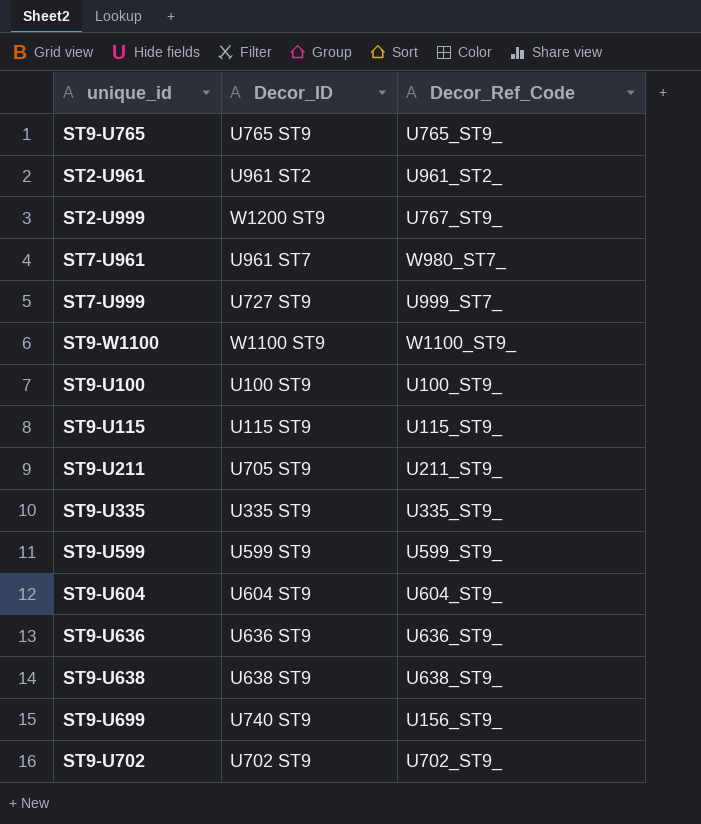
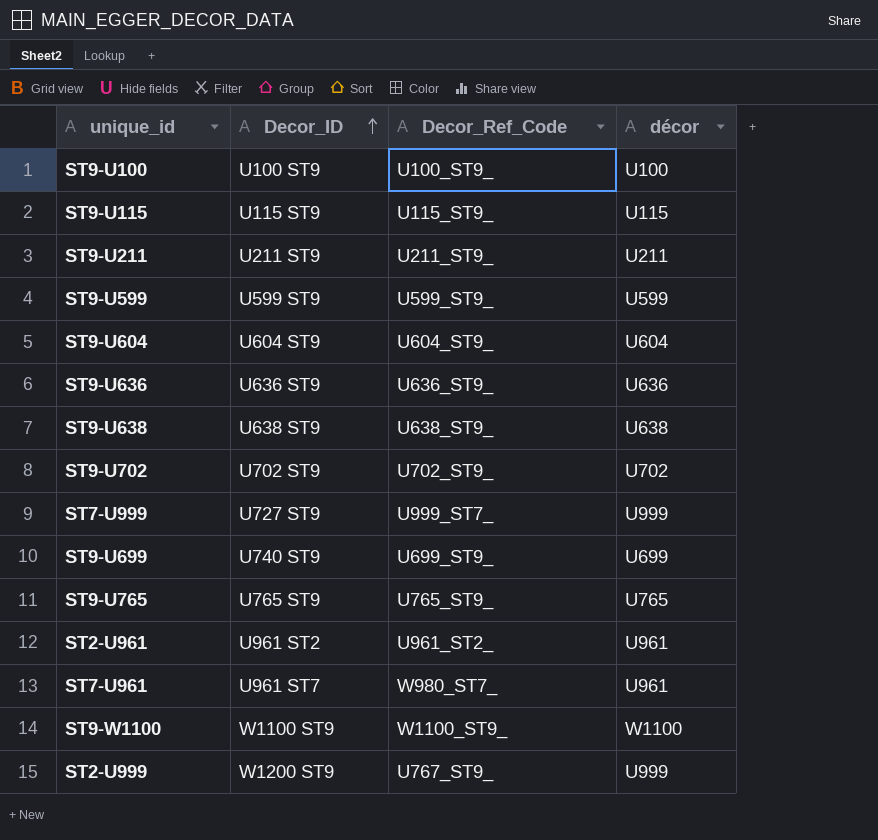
row order: none -> Decor_ID ascending
column décor | position: none -> 4
row ST9-U335: U335 ST9 | U335_ST9_ -> none
ST9-U211 | Decor_ID: U705 ST9 -> U211 ST9
ST9-U699 | Decor_Ref_Code: U156_ST9_ -> U699_ST9_

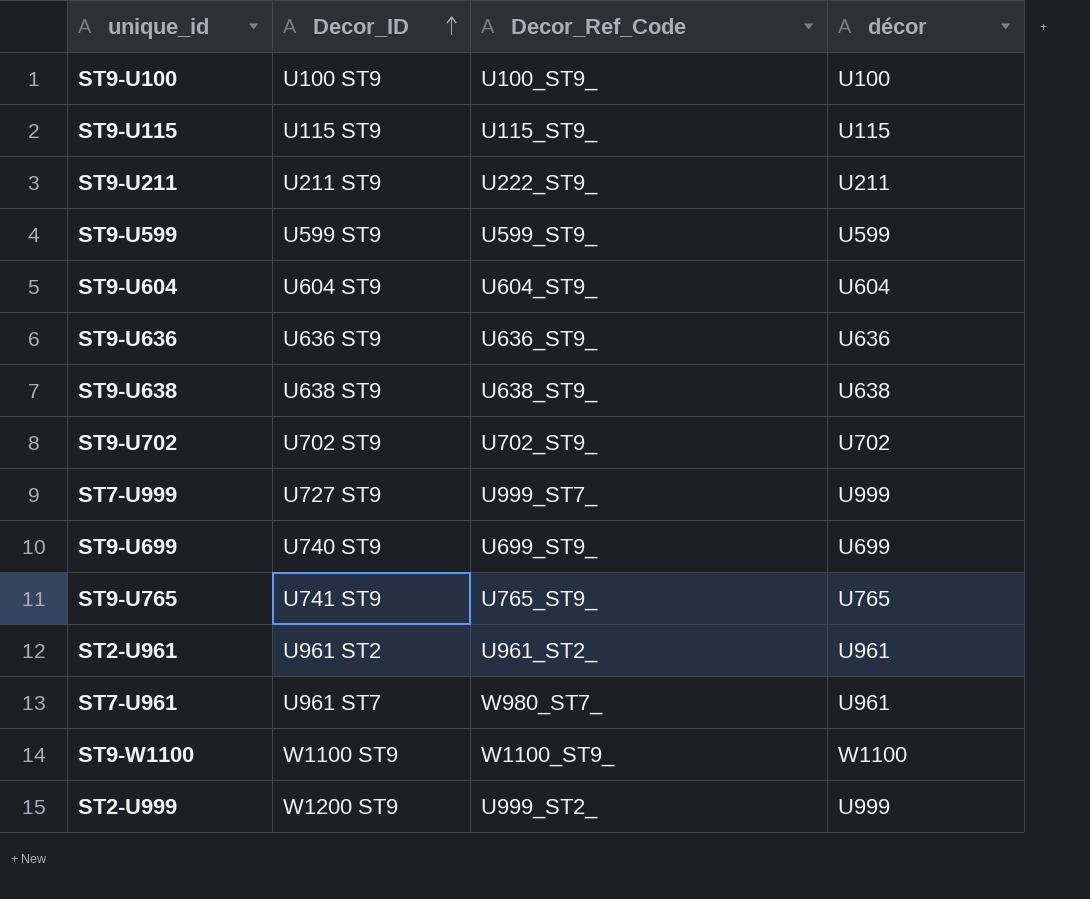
ST9-U211 | Decor_Ref_Code: U211_ST9_ -> U222_ST9_
ST9-U765 | Decor_ID: U765 ST9 -> U741 ST9
ST2-U999 | Decor_Ref_Code: U767_ST9_ -> U999_ST2_

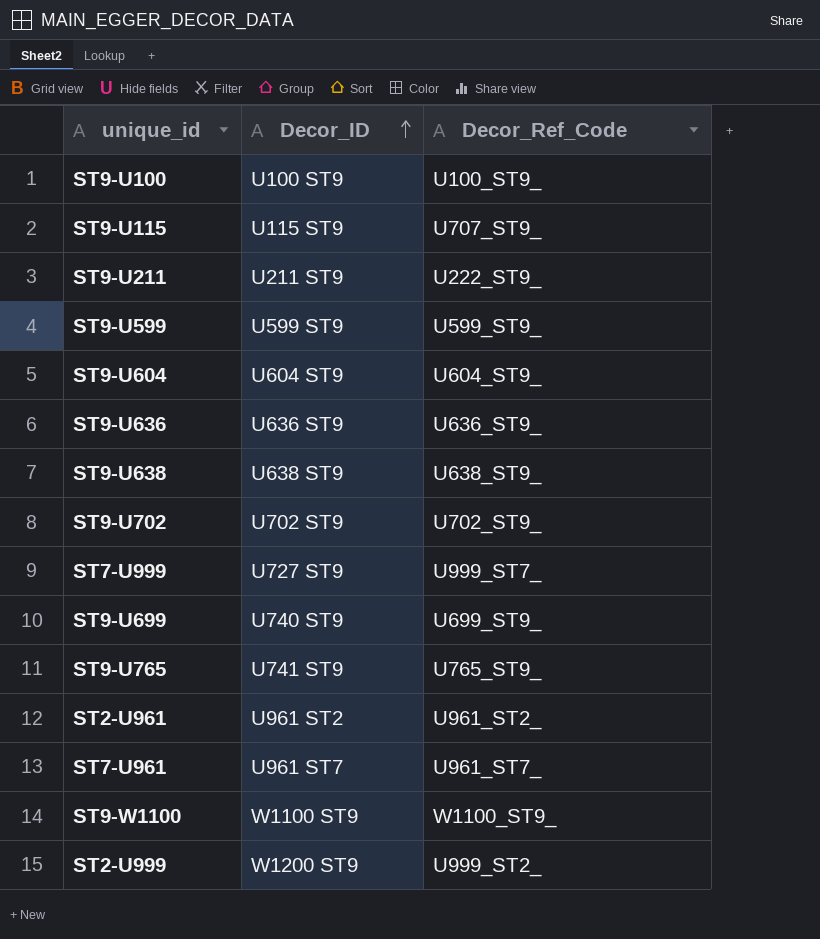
column décor | position: 4 -> none
ST9-U115 | Decor_Ref_Code: U115_ST9_ -> U707_ST9_
ST7-U961 | Decor_Ref_Code: W980_ST7_ -> U961_ST7_

